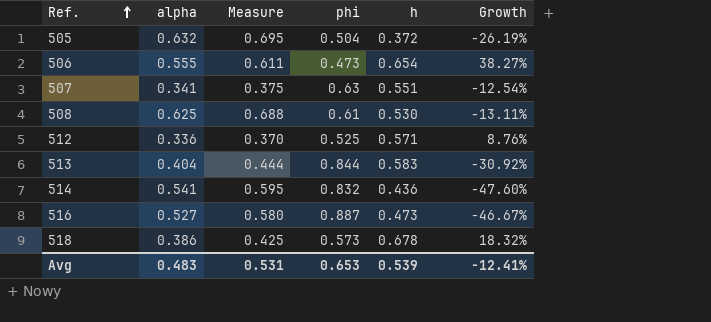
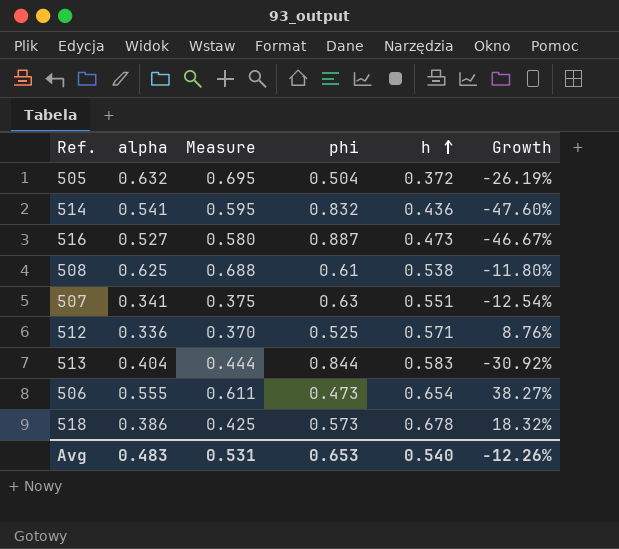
row order: Ref. ascending -> h ascending
508 | h: 0.530 -> 0.538
508 | Growth: -13.11% -> -11.80%
Avg | h: 0.539 -> 0.540
Avg | Growth: -12.41% -> -12.26%

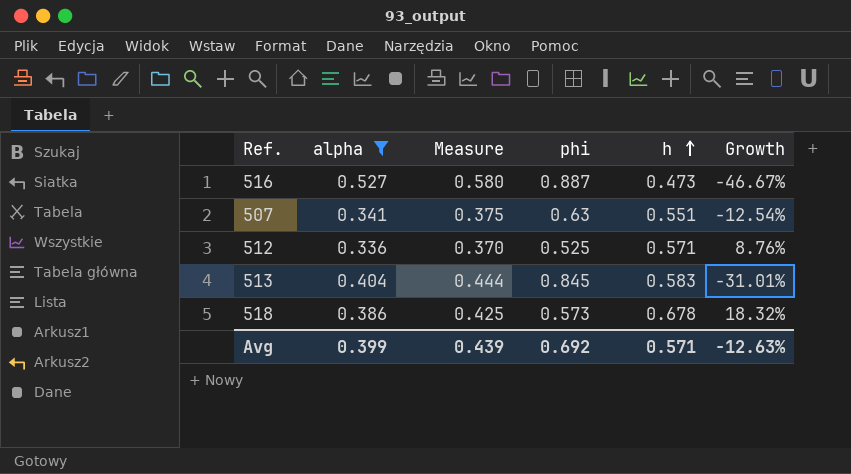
filter: none -> alpha <= 0.527
513 | phi: 0.844 -> 0.845
513 | Growth: -30.92% -> -31.01%
Avg | alpha: 0.483 -> 0.399
Avg | Measure: 0.531 -> 0.439
Avg | phi: 0.653 -> 0.692
Avg | h: 0.540 -> 0.571
Avg | Growth: -12.26% -> -12.63%

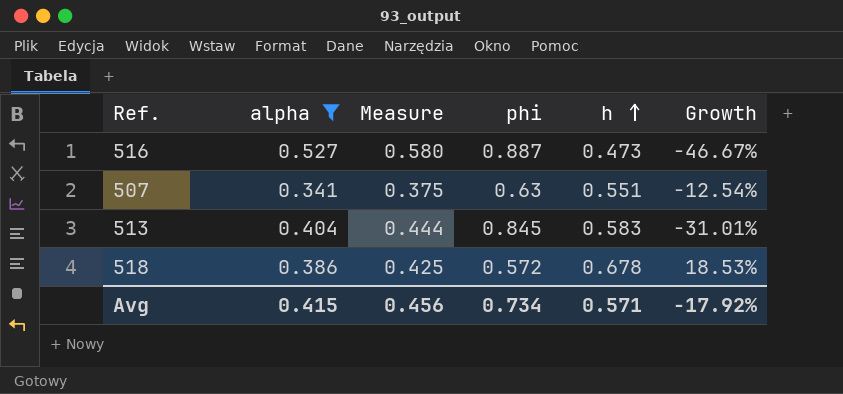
row 512: 0.336 | 0.370 | 0.525 | 0.571 | 8.76% -> none
518 | phi: 0.573 -> 0.572
518 | Growth: 18.32% -> 18.53%
Avg | alpha: 0.399 -> 0.415
Avg | Measure: 0.439 -> 0.456
Avg | phi: 0.692 -> 0.734
Avg | Growth: -12.63% -> -17.92%

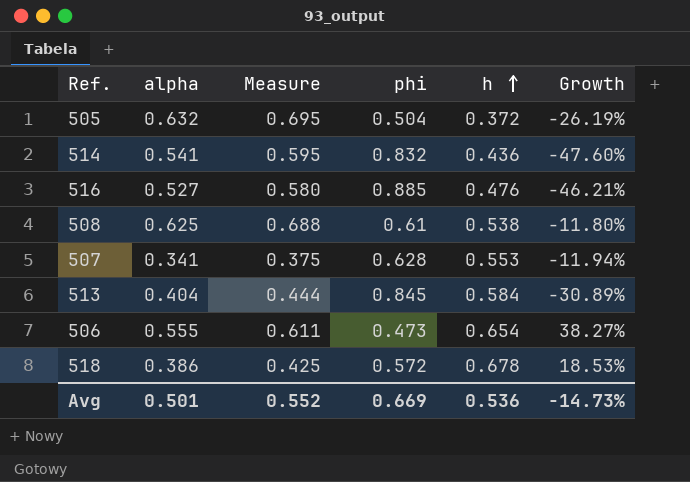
filter: alpha <= 0.527 -> none
516 | phi: 0.887 -> 0.885
516 | h: 0.473 -> 0.476
516 | Growth: -46.67% -> -46.21%
507 | phi: 0.63 -> 0.628
507 | h: 0.551 -> 0.553
507 | Growth: -12.54% -> -11.94%
513 | h: 0.583 -> 0.584
513 | Growth: -31.01% -> -30.89%
Avg | alpha: 0.415 -> 0.501
Avg | Measure: 0.456 -> 0.552
Avg | phi: 0.734 -> 0.669
Avg | h: 0.571 -> 0.536
Avg | Growth: -17.92% -> -14.73%

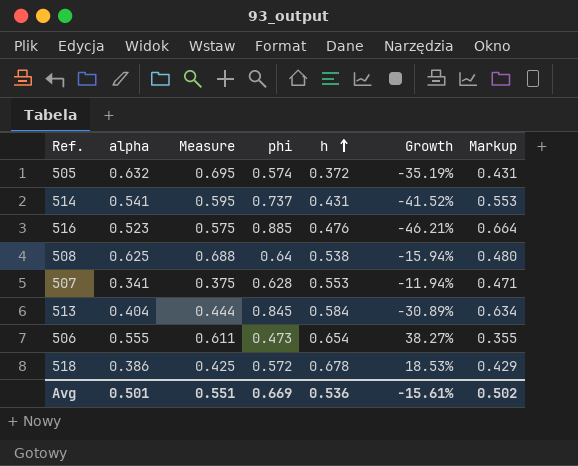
column Markup | formula: none -> [phi] * 0.75
505 | phi: 0.504 -> 0.574
505 | Growth: -26.19% -> -35.19%
514 | phi: 0.832 -> 0.737
514 | h: 0.436 -> 0.431
514 | Growth: -47.60% -> -41.52%
516 | alpha: 0.527 -> 0.523
516 | Measure: 0.580 -> 0.575
508 | phi: 0.61 -> 0.64
508 | Growth: -11.80% -> -15.94%
Avg | Measure: 0.552 -> 0.551
Avg | Growth: -14.73% -> -15.61%

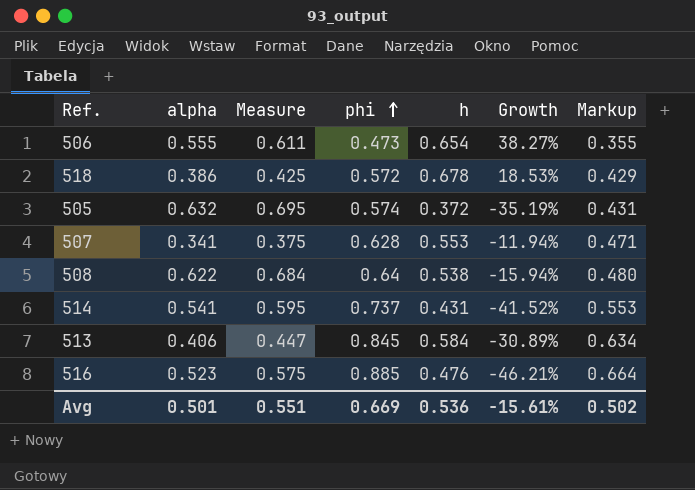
row order: h ascending -> phi ascending
508 | alpha: 0.625 -> 0.622
508 | Measure: 0.688 -> 0.684
513 | alpha: 0.404 -> 0.406
513 | Measure: 0.444 -> 0.447

